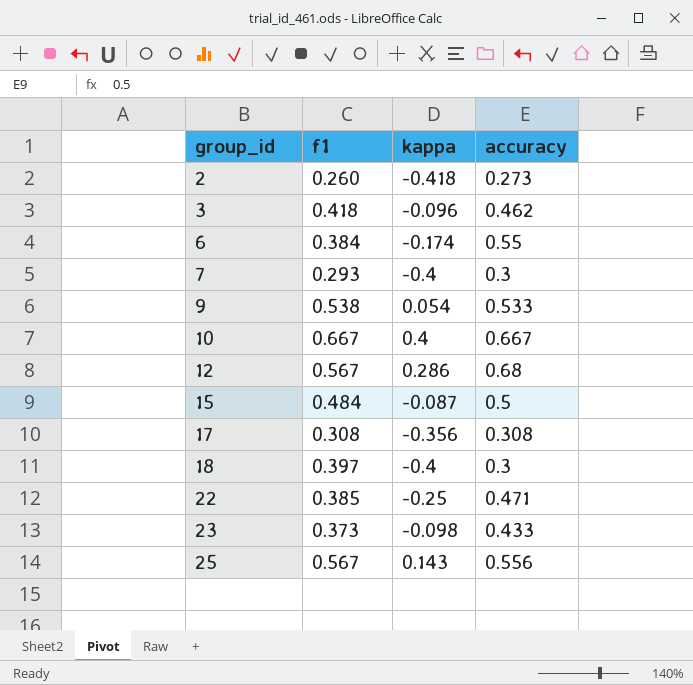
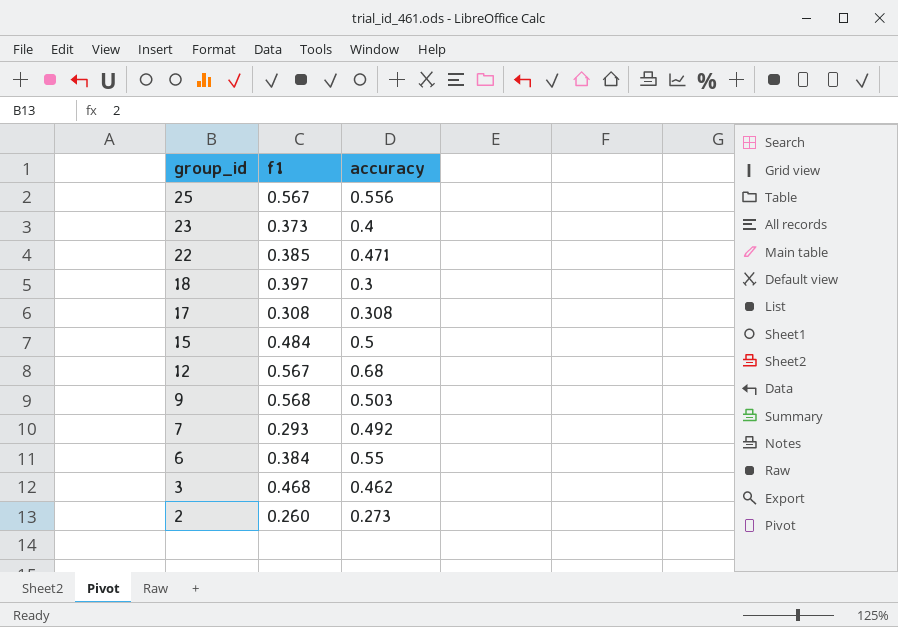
row order: group_id ascending -> group_id descending
column kappa | position: 3 -> none
row 10: 0.667 | 0.4 | 0.667 -> none
23 | accuracy: 0.433 -> 0.4
9 | f1: 0.538 -> 0.568
9 | accuracy: 0.533 -> 0.503
7 | accuracy: 0.3 -> 0.492
3 | f1: 0.418 -> 0.468

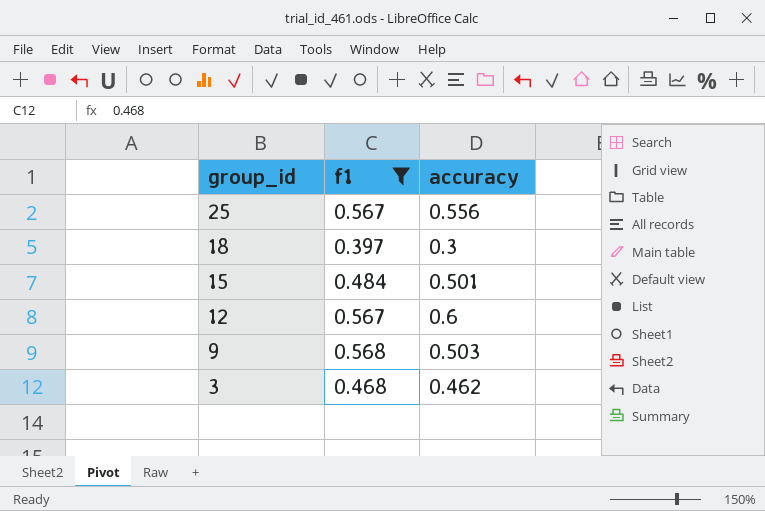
filter: none -> f1 >= 0.397
15 | accuracy: 0.5 -> 0.501
12 | accuracy: 0.68 -> 0.6

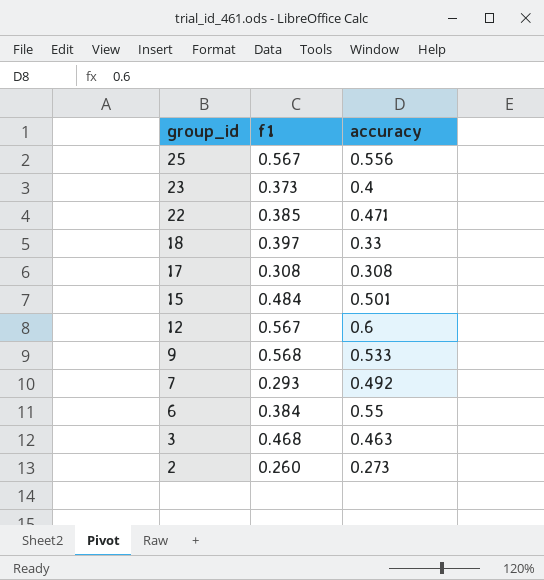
filter: f1 >= 0.397 -> none
18 | accuracy: 0.3 -> 0.33
9 | accuracy: 0.503 -> 0.533
3 | accuracy: 0.462 -> 0.463

